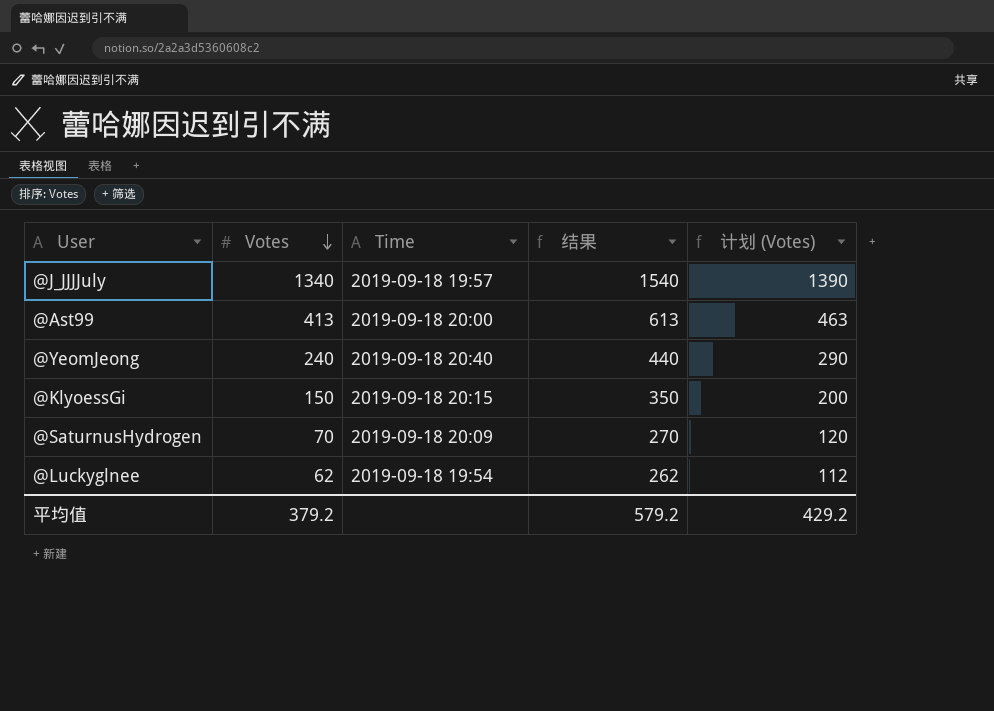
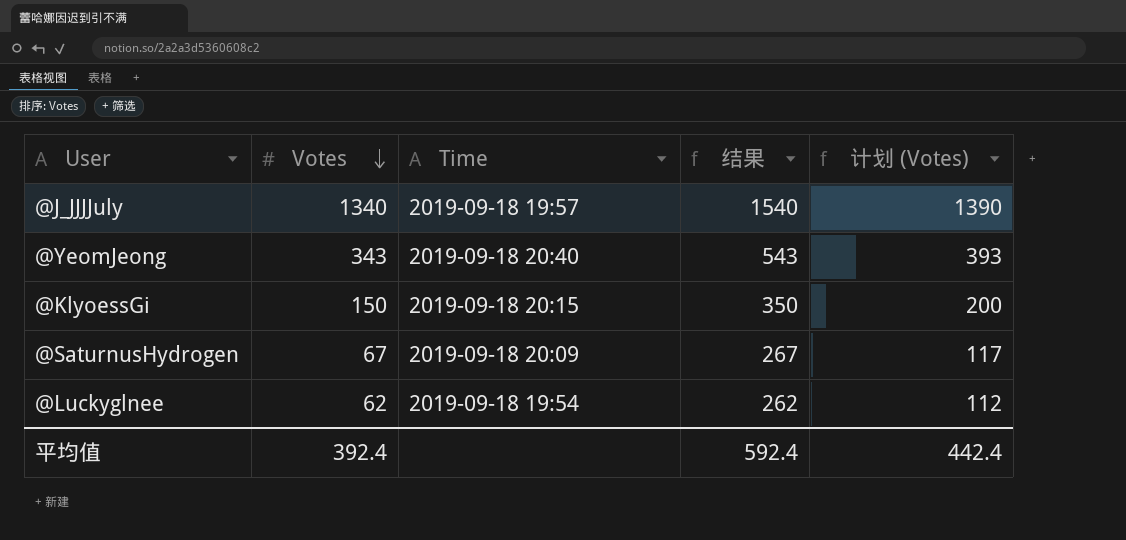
row @Ast99: 413 | 2019-09-18 20:00 | 613 | 463 -> none
@YeomJeong | Votes: 240 -> 343
@YeomJeong | 结果: 440 -> 543
@YeomJeong | 计划 (Votes): 290 -> 393
@SaturnusHydrogen | Votes: 70 -> 67
@SaturnusHydrogen | 结果: 270 -> 267
@SaturnusHydrogen | 计划 (Votes): 120 -> 117
平均值 | Votes: 379.2 -> 392.4
平均值 | 结果: 579.2 -> 592.4
平均值 | 计划 (Votes): 429.2 -> 442.4

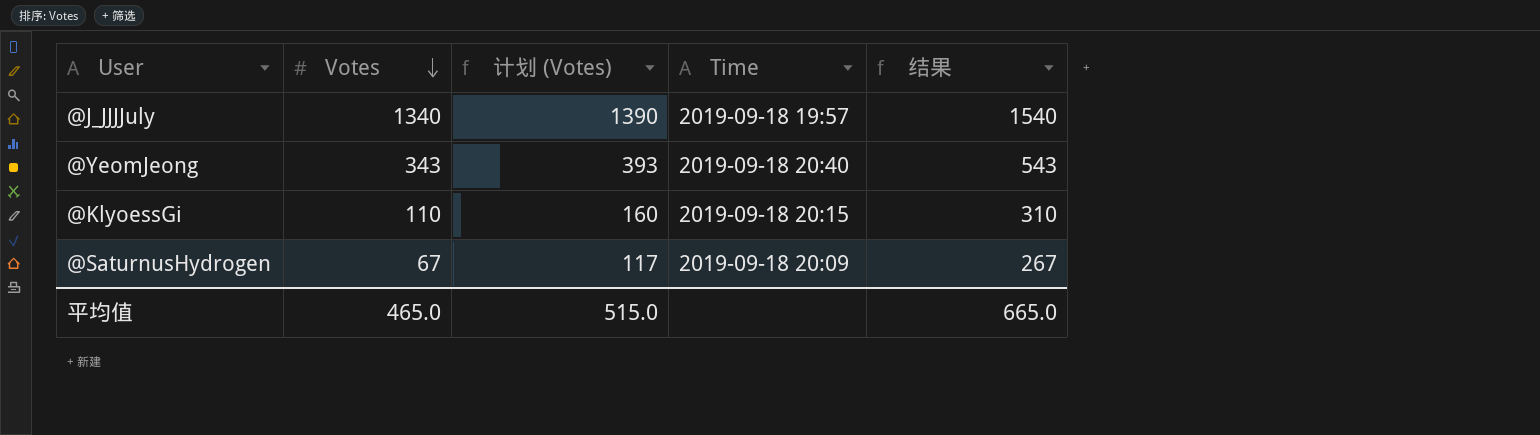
column 计划 (Votes) | position: 5 -> 3
row @Luckyglnee: 62 | 2019-09-18 19:54 | 262 | 112 -> none
@KlyoessGi | Votes: 150 -> 110
@KlyoessGi | 计划 (Votes): 200 -> 160
@KlyoessGi | 结果: 350 -> 310
平均值 | Votes: 392.4 -> 465.0
平均值 | 计划 (Votes): 442.4 -> 515.0
平均值 | 结果: 592.4 -> 665.0

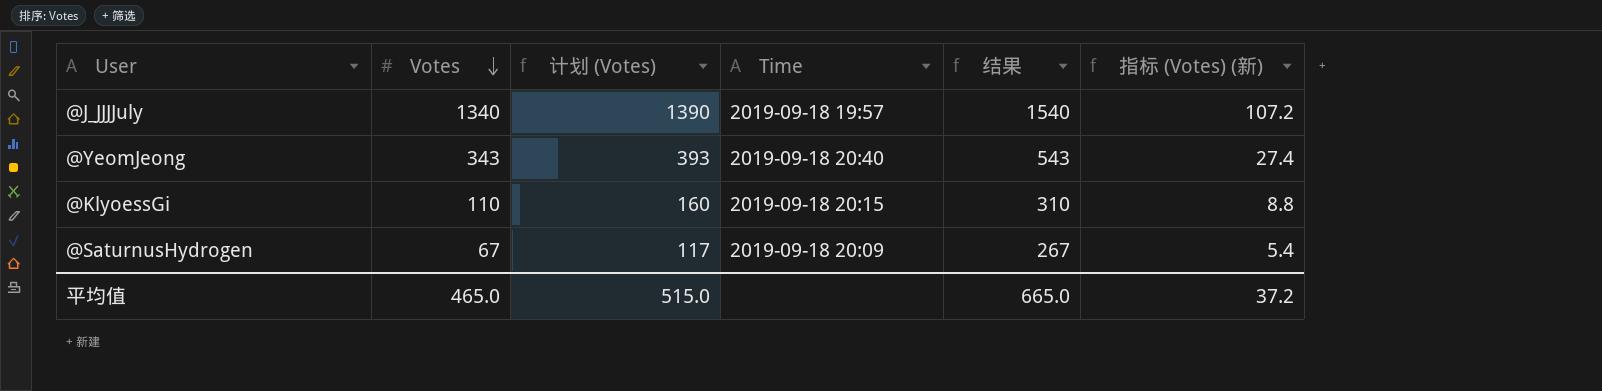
column 指标 (Votes) (新) | formula: none -> [Votes] * 0.08

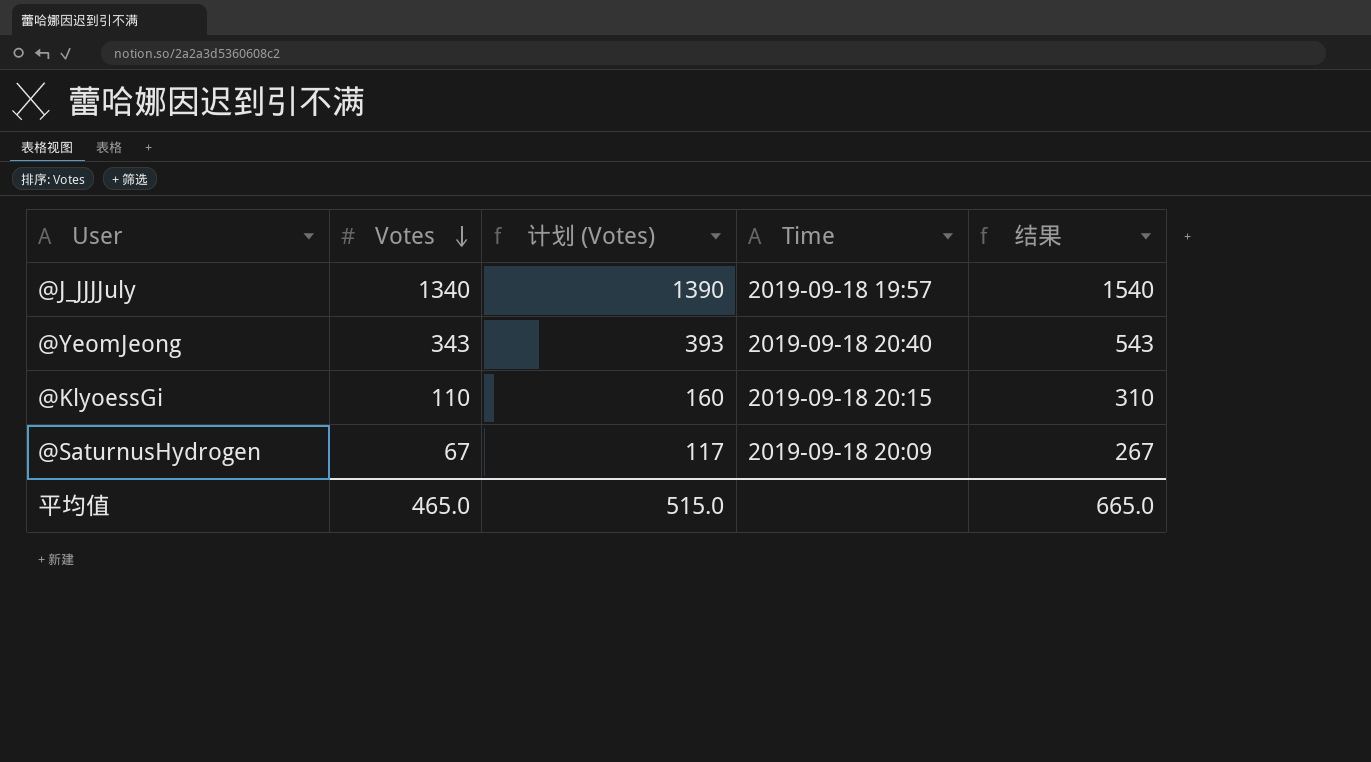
column 指标 (Votes) (新) | formula: [Votes] * 0.08 -> none

